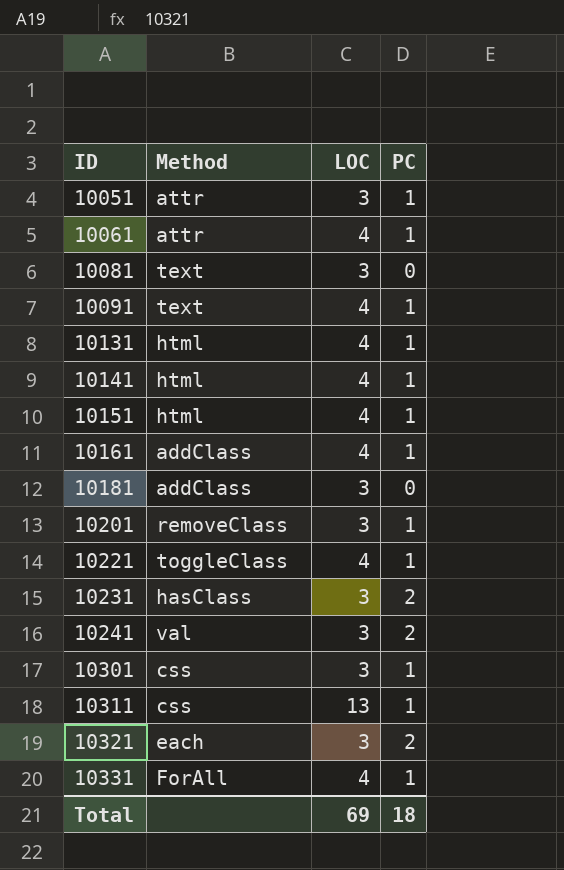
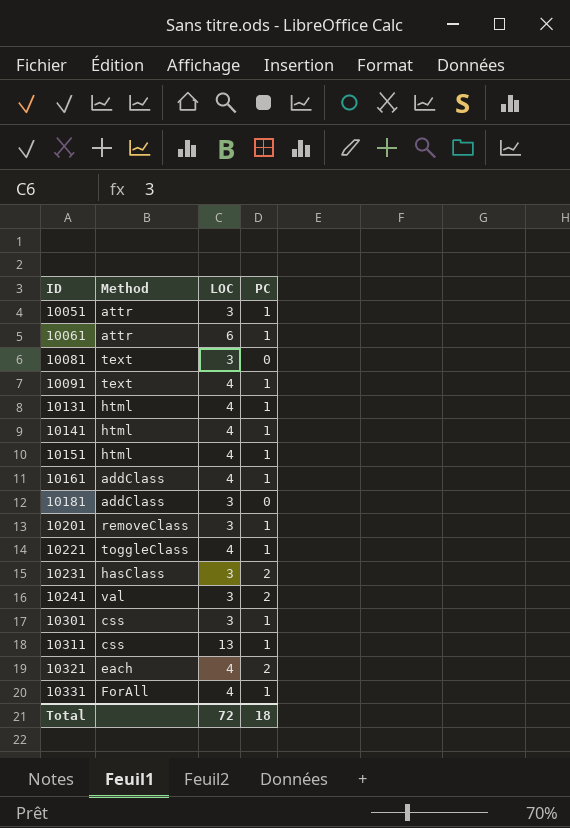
10061 | LOC: 4 -> 6
10321 | LOC: 3 -> 4
Total | LOC: 69 -> 72

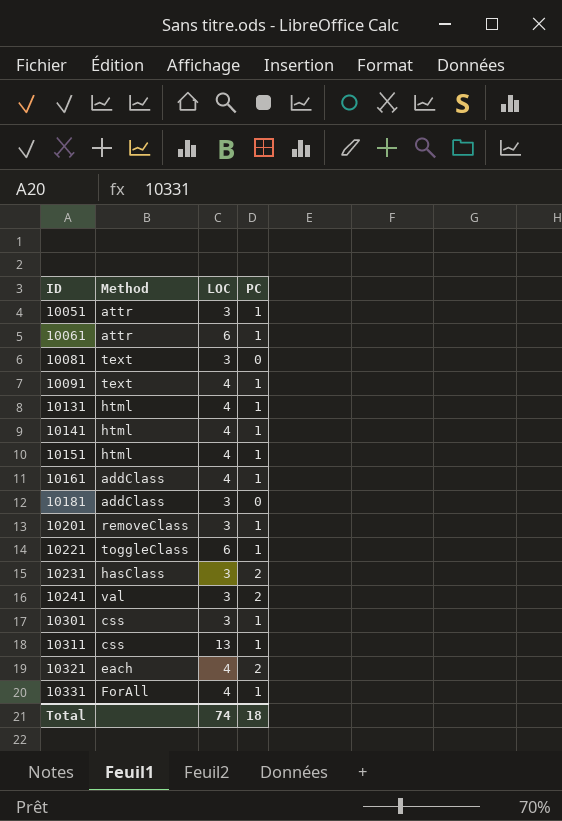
10221 | LOC: 4 -> 6
Total | LOC: 72 -> 74

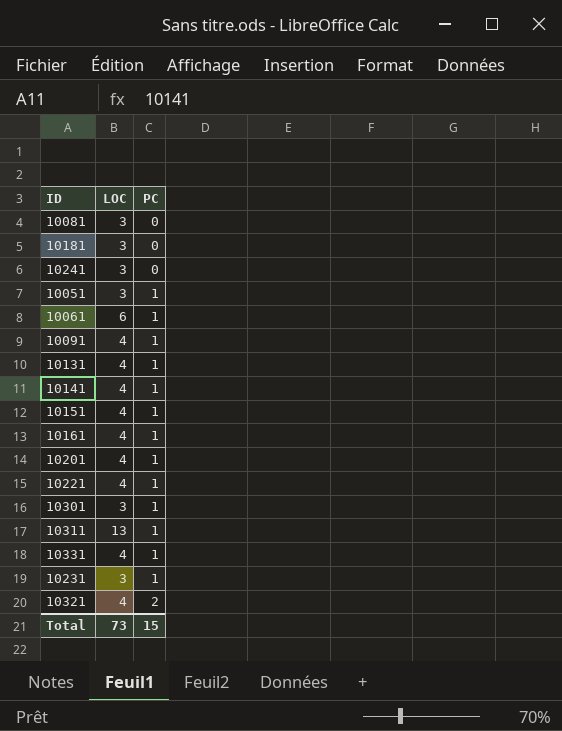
row order: ID ascending -> PC ascending
column Method | position: 2 -> none
10241 | PC: 2 -> 0
10201 | LOC: 3 -> 4
10221 | LOC: 6 -> 4
10231 | PC: 2 -> 1
Total | LOC: 74 -> 73
Total | PC: 18 -> 15

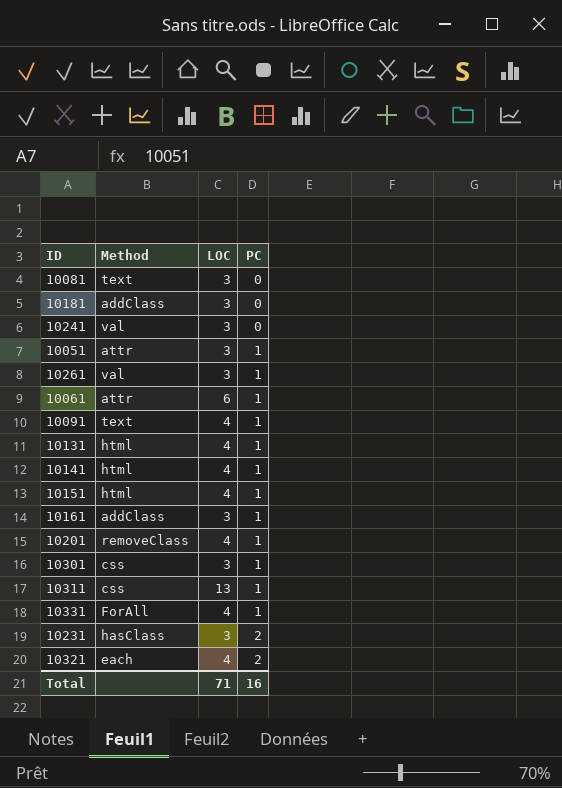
column Method | position: none -> 2
row 10221: 4 | 1 -> none
row 10261: none -> val | 3 | 1
10161 | LOC: 4 -> 3
10231 | PC: 1 -> 2
Total | LOC: 73 -> 71
Total | PC: 15 -> 16

